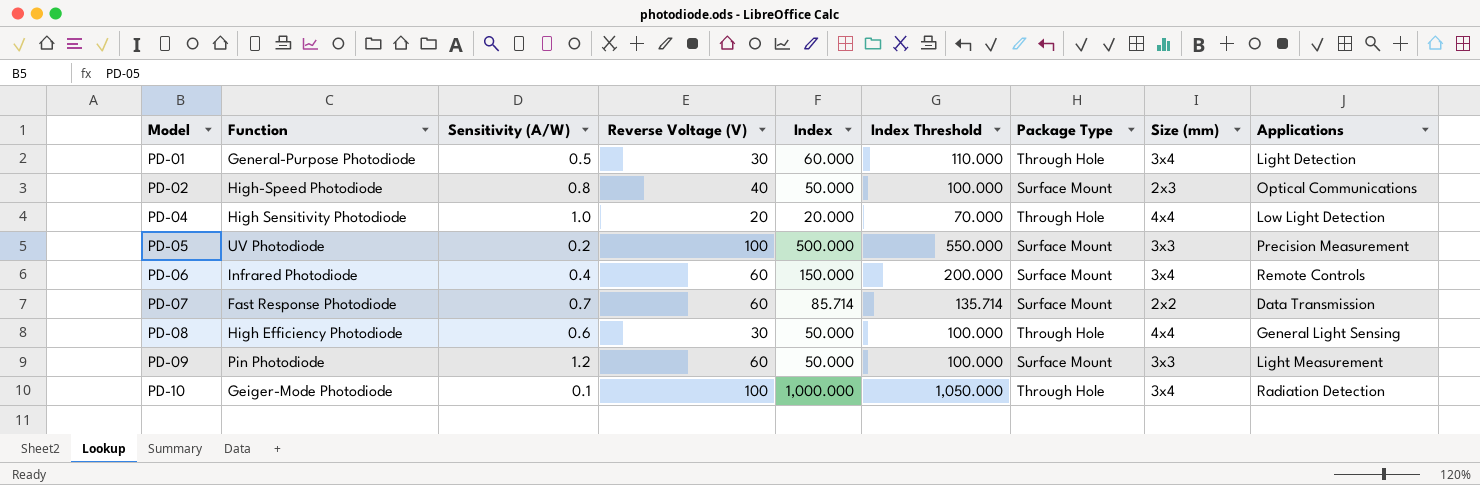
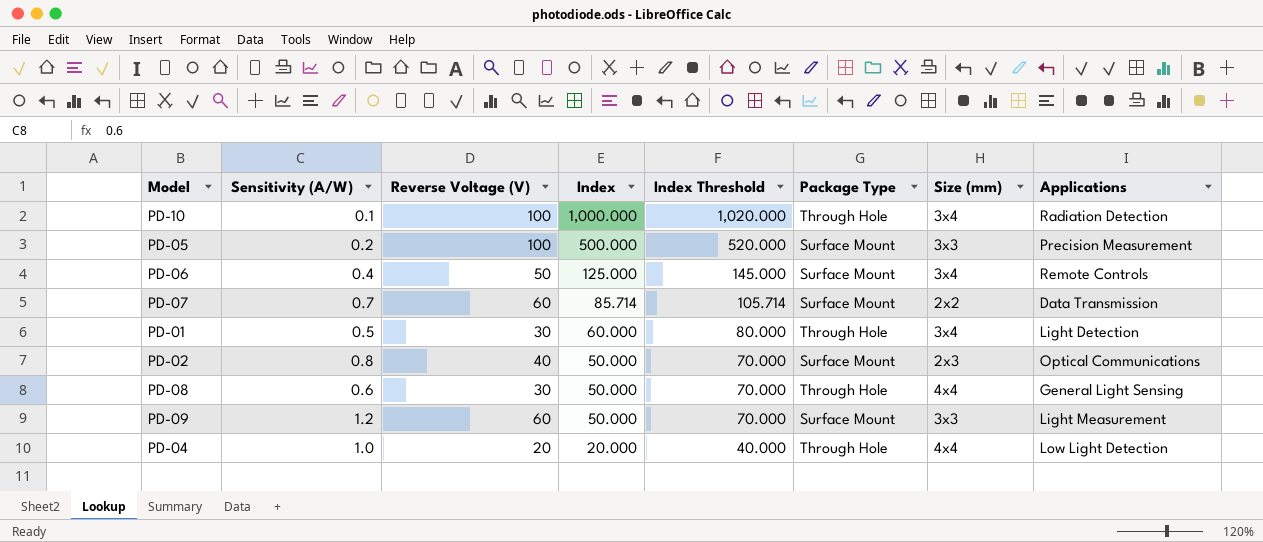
row order: Model ascending -> Index descending
column Function | position: 2 -> none
column Index Threshold | formula: [Index] + 50 -> [Index] + 20
PD-06 | Reverse Voltage (V): 60 -> 50
PD-06 | Index: 150.000 -> 125.000

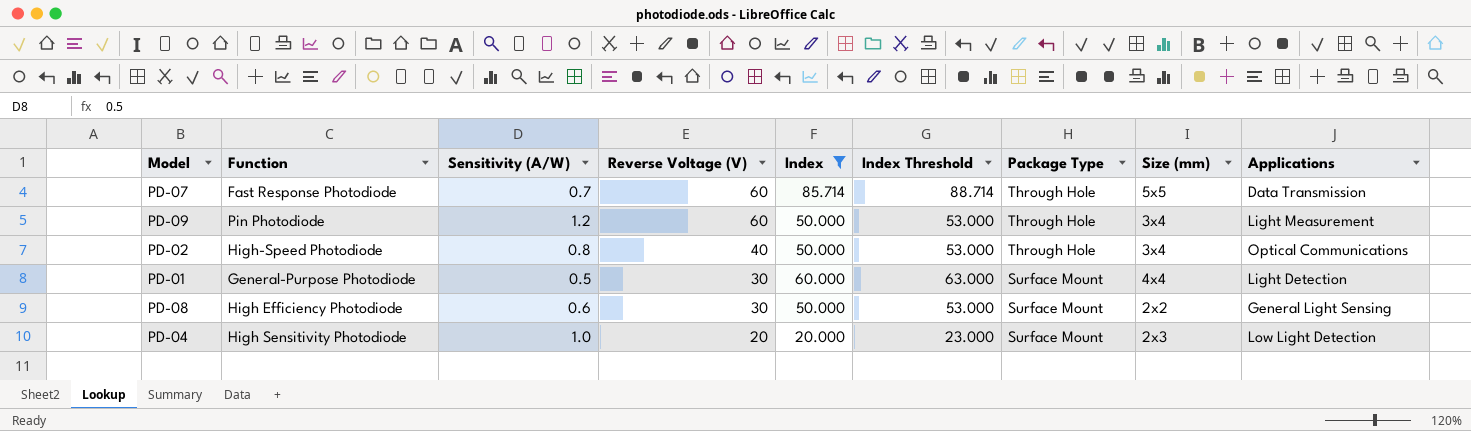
filter: none -> Index <= 85.714
row order: Index descending -> Reverse Voltage (V) descending
column Function | position: none -> 2
column Index Threshold | formula: [Index] + 20 -> [Index] + 3
PD-07 | Package Type: Surface Mount -> Through Hole
PD-07 | Size (mm): 2x2 -> 5x5
PD-09 | Package Type: Surface Mount -> Through Hole
PD-09 | Size (mm): 3x3 -> 3x4
PD-02 | Package Type: Surface Mount -> Through Hole
PD-02 | Size (mm): 2x3 -> 3x4
PD-01 | Package Type: Through Hole -> Surface Mount
PD-01 | Size (mm): 3x4 -> 4x4
PD-08 | Package Type: Through Hole -> Surface Mount
PD-08 | Size (mm): 4x4 -> 2x2
PD-04 | Package Type: Through Hole -> Surface Mount
PD-04 | Size (mm): 4x4 -> 2x3

